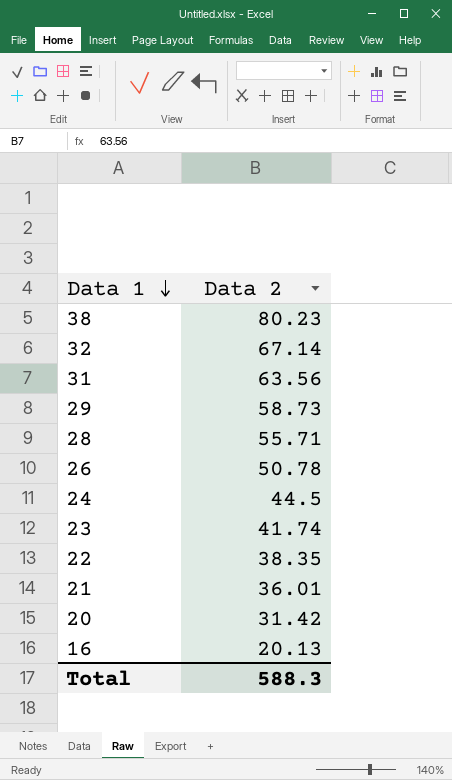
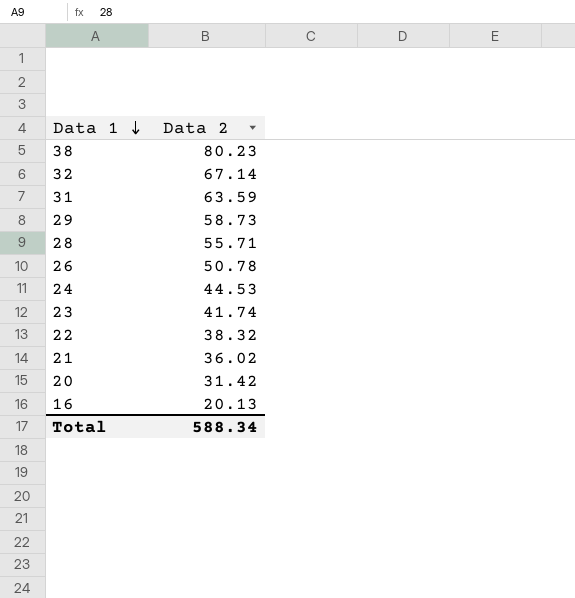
31 | Data 2: 63.56 -> 63.59
24 | Data 2: 44.5 -> 44.53
22 | Data 2: 38.35 -> 38.32
21 | Data 2: 36.01 -> 36.02
Total | Data 2: 588.3 -> 588.34

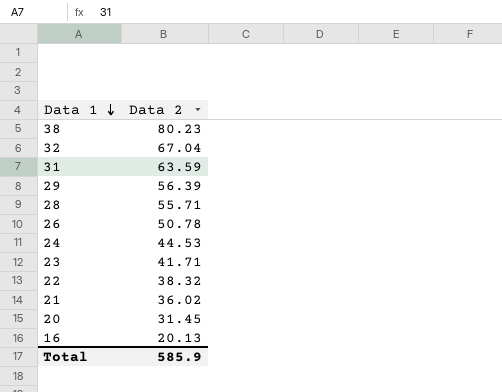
32 | Data 2: 67.14 -> 67.04
29 | Data 2: 58.73 -> 56.39
23 | Data 2: 41.74 -> 41.71
20 | Data 2: 31.42 -> 31.45
Total | Data 2: 588.34 -> 585.9

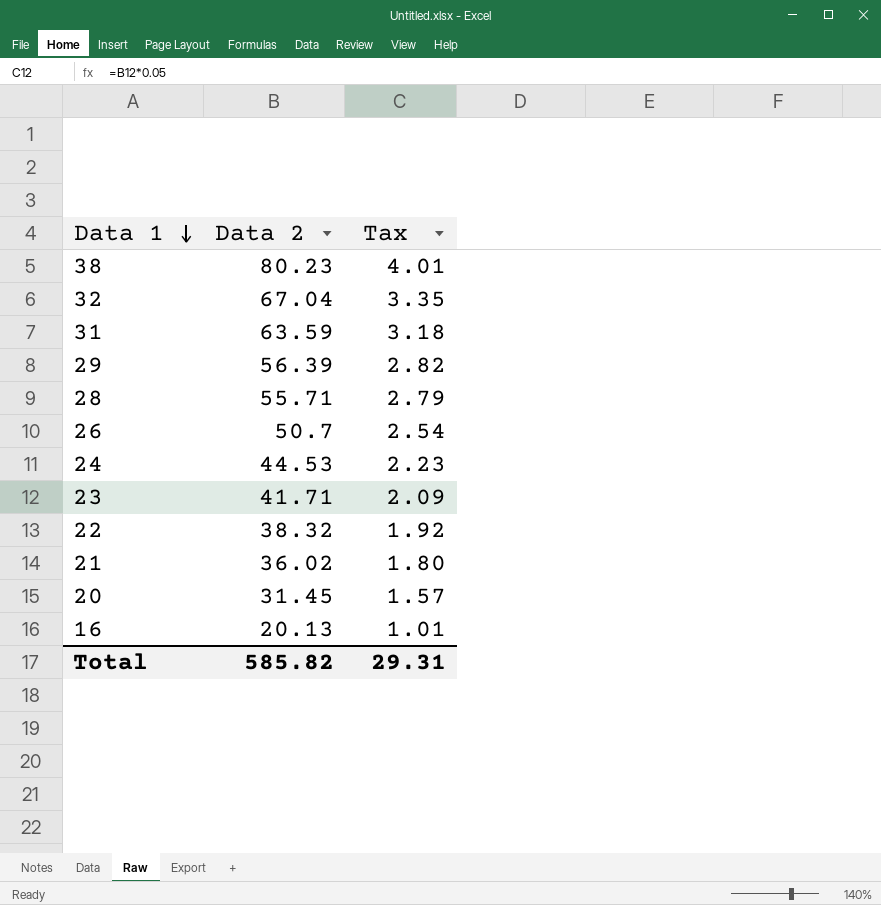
column Tax | formula: none -> [Data 2] * 0.05
26 | Data 2: 50.78 -> 50.7
Total | Data 2: 585.9 -> 585.82

